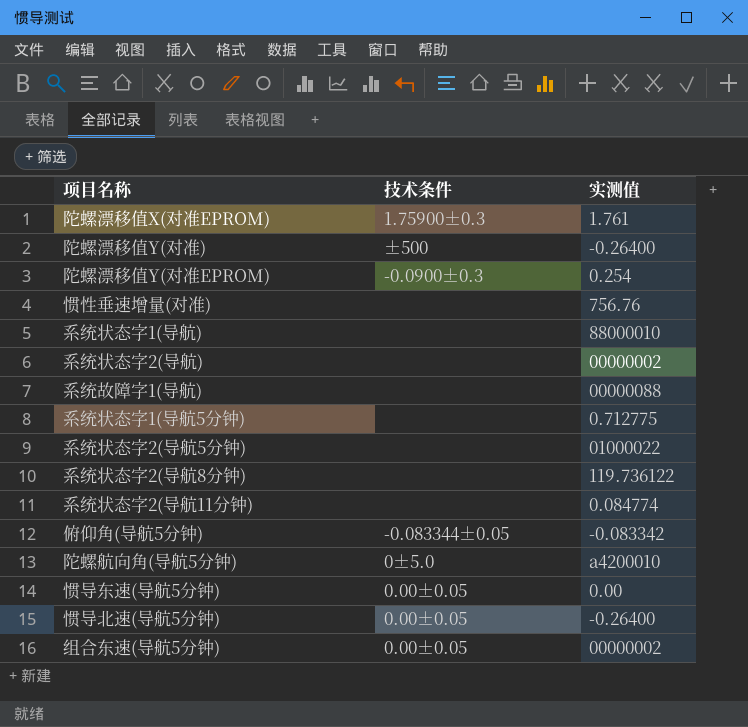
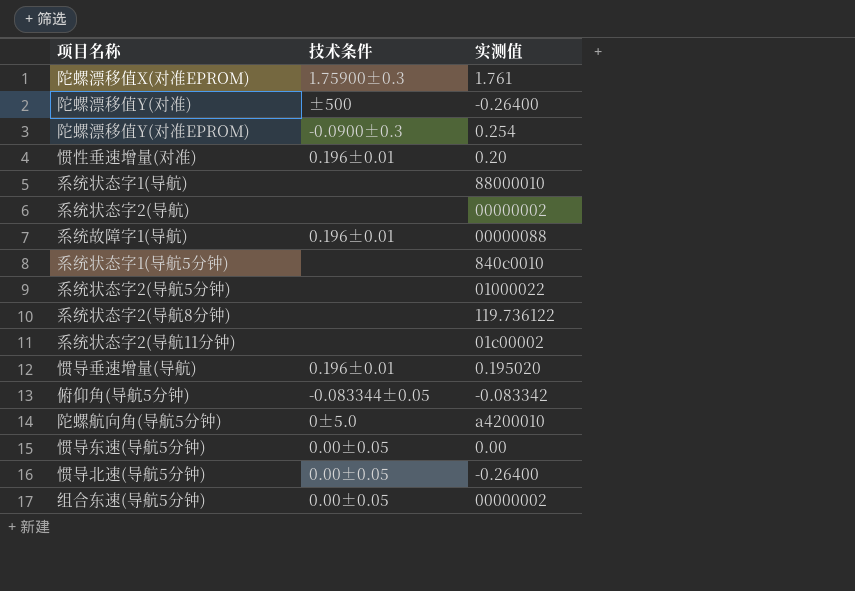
惯性垂速增量(对准) | 技术条件: none -> 0.196±0.01
惯性垂速增量(对准) | 实测值: 756.76 -> 0.20
系统故障字1(导航) | 技术条件: none -> 0.196±0.01
系统状态字1(导航5分钟) | 实测值: 0.712775 -> 840c0010
系统状态字2(导航11分钟) | 实测值: 0.084774 -> 01c00002
row 惯导垂速增量(导航): none -> 0.196±0.01 | 0.195020

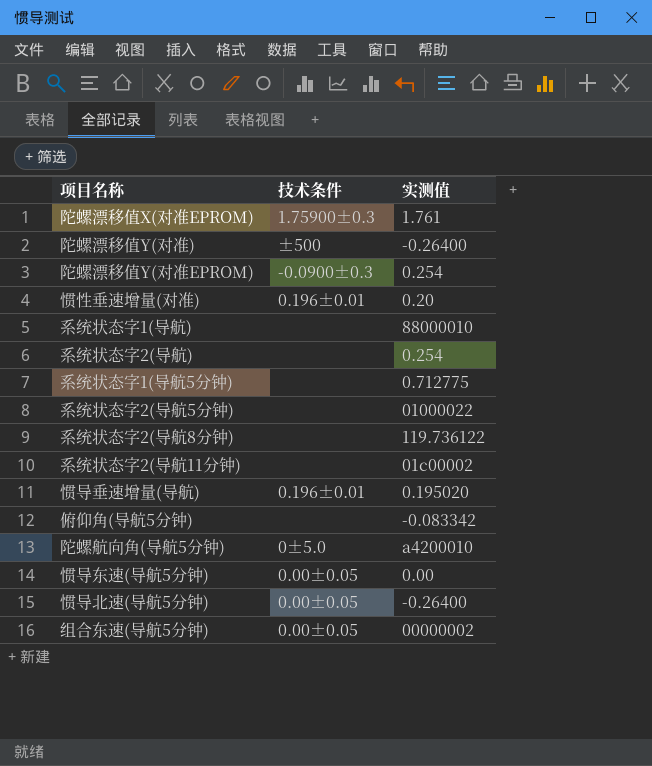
row 系统故障字1(导航): 0.196±0.01 | 00000088 -> none
系统状态字2(导航) | 实测值: 00000002 -> 0.254
系统状态字1(导航5分钟) | 实测值: 840c0010 -> 0.712775
俯仰角(导航5分钟) | 技术条件: -0.083344±0.05 -> none

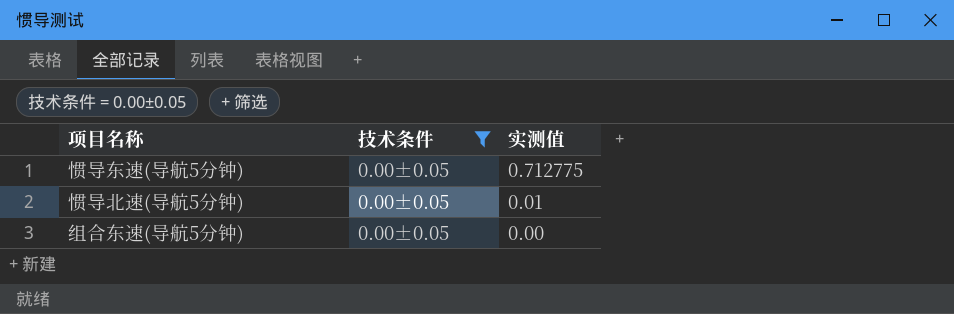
filter: none -> 技术条件 = 0.00±0.05
惯导东速(导航5分钟) | 实测值: 0.00 -> 0.712775
惯导北速(导航5分钟) | 实测值: -0.26400 -> 0.01
组合东速(导航5分钟) | 实测值: 00000002 -> 0.00

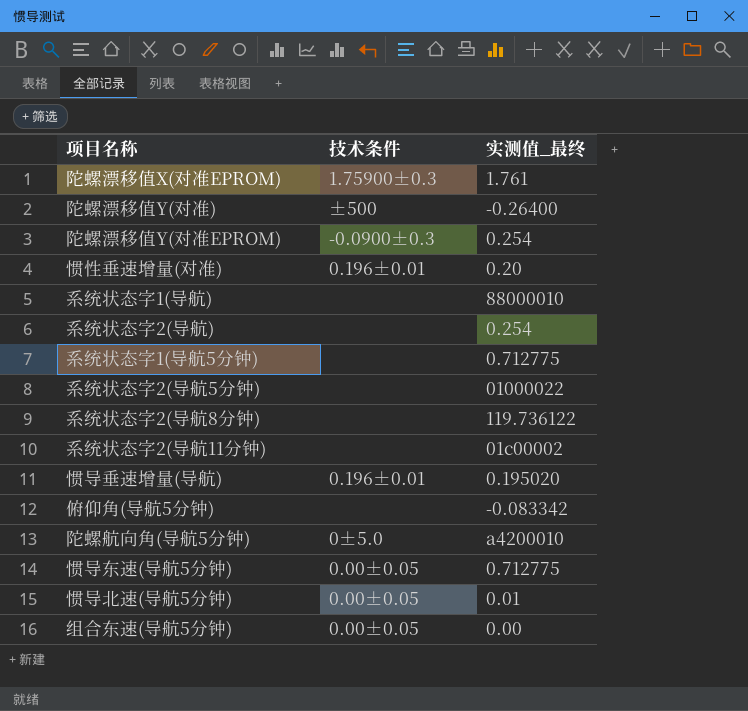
filter: 技术条件 = 0.00±0.05 -> none
column name: 实测值 -> 实测值_最终

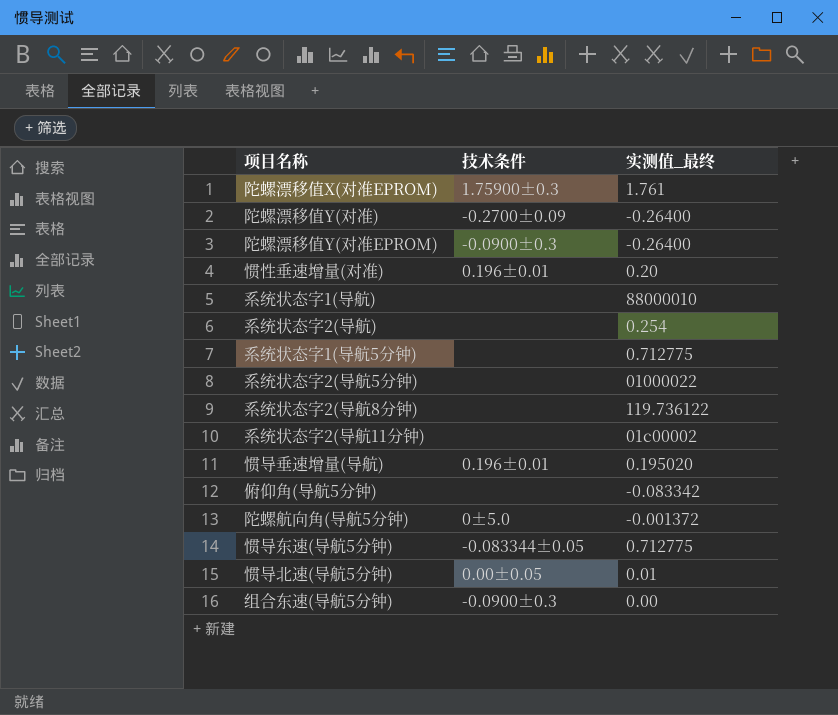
陀螺漂移值Y(对准) | 技术条件: ±500 -> -0.2700±0.09
陀螺漂移值Y(对准EPROM) | 实测值_最终: 0.254 -> -0.26400
陀螺航向角(导航5分钟) | 实测值_最终: a4200010 -> -0.001372
惯导东速(导航5分钟) | 技术条件: 0.00±0.05 -> -0.083344±0.05
组合东速(导航5分钟) | 技术条件: 0.00±0.05 -> -0.0900±0.3

